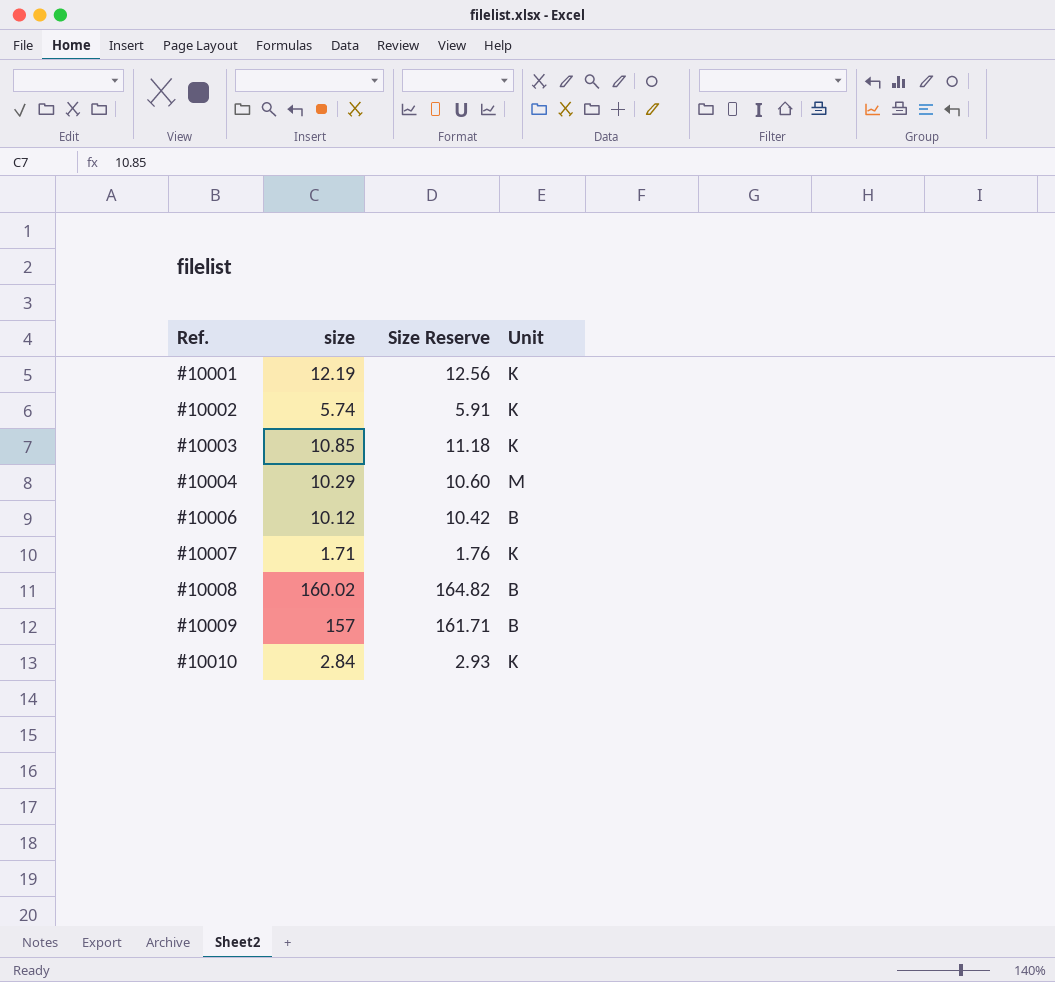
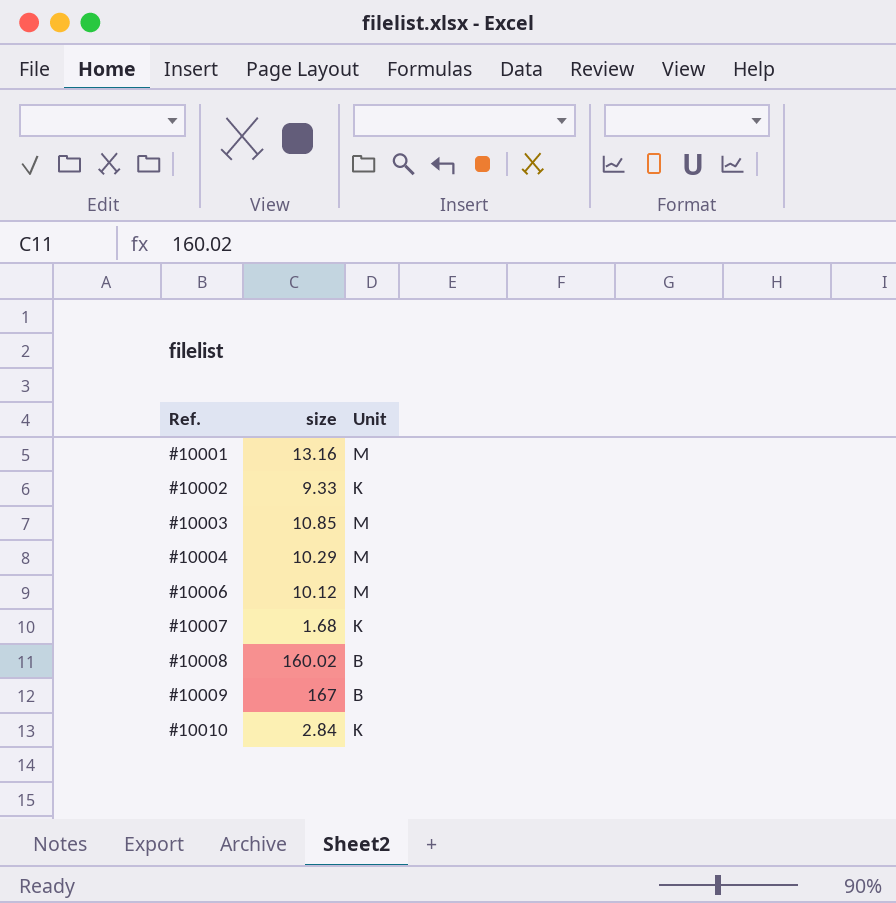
column Size Reserve | formula: [size] * 1.03 -> none
#10001 | size: 12.19 -> 13.16
#10001 | Unit: K -> M
#10002 | size: 5.74 -> 9.33
#10003 | Unit: K -> M
#10006 | Unit: B -> M
#10007 | size: 1.71 -> 1.68
#10009 | size: 157 -> 167

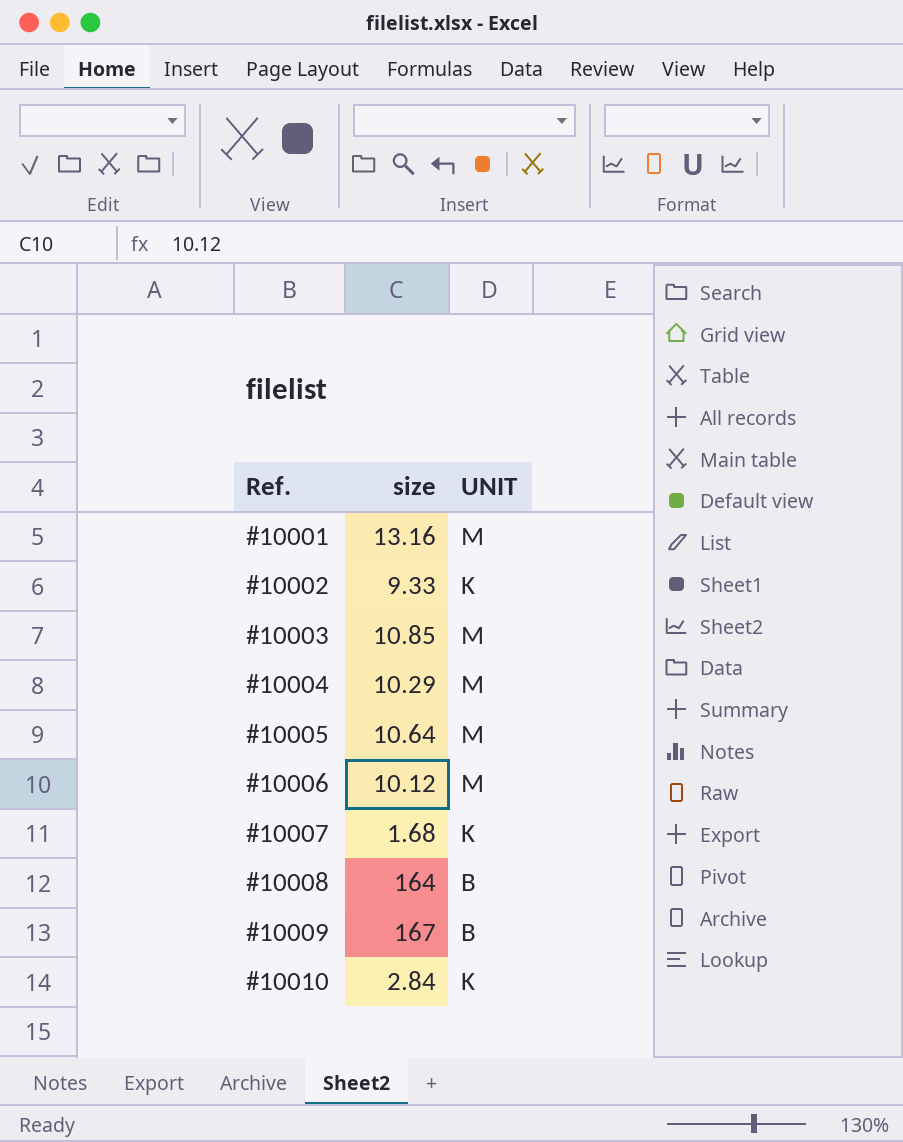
column name: Unit -> UNIT
row #10005: none -> 10.64 | M
#10008 | size: 160.02 -> 164

